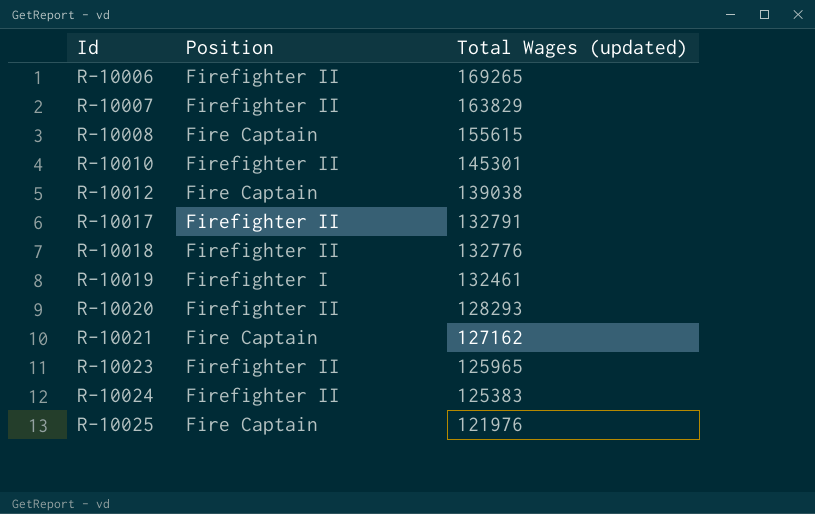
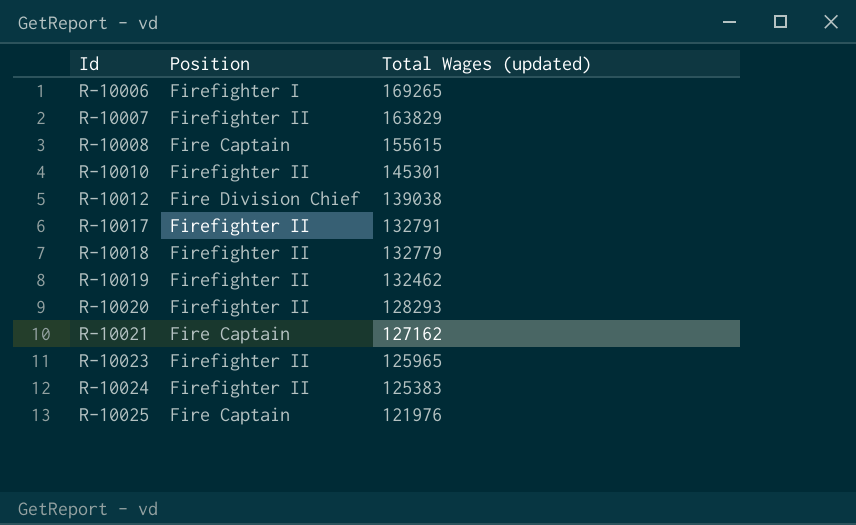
R-10006 | Position: Firefighter II -> Firefighter I
R-10012 | Position: Fire Captain -> Fire Division Chief
R-10018 | Total Wages (updated): 132776 -> 132779
R-10019 | Position: Firefighter I -> Firefighter II
R-10019 | Total Wages (updated): 132461 -> 132462

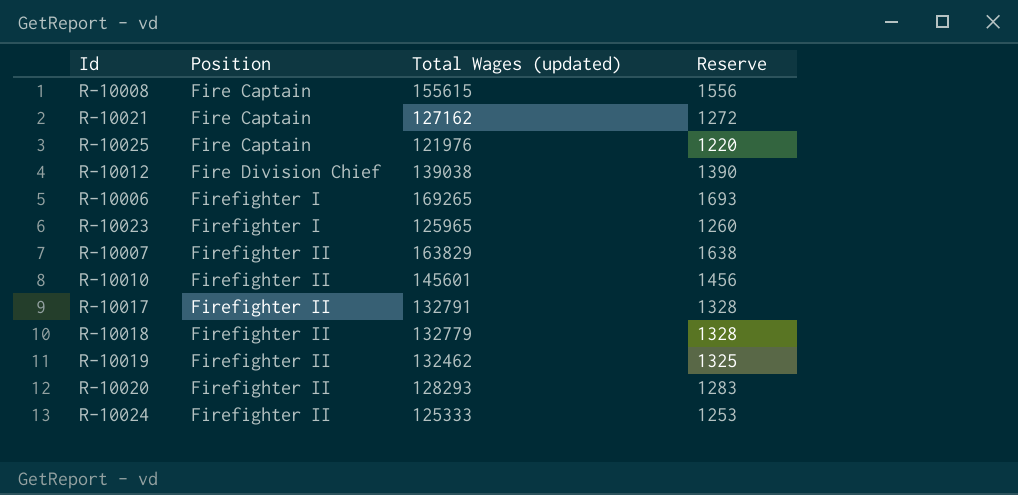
row order: Id ascending -> Position ascending
column Reserve | formula: none -> [Total Wages (updated)] * 0.01
R-10023 | Position: Firefighter II -> Firefighter I
R-10010 | Total Wages (updated): 145301 -> 145601
R-10024 | Total Wages (updated): 125383 -> 125333

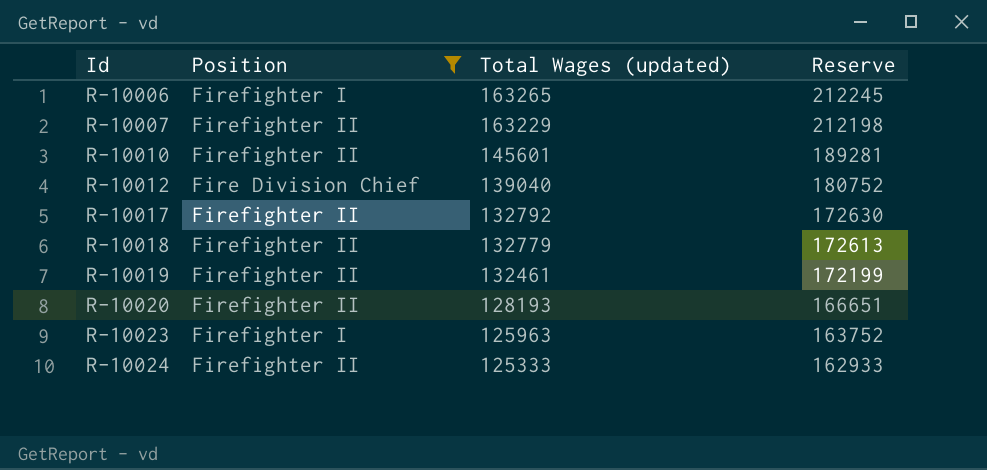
filter: none -> Position != Fire Captain
row order: Position ascending -> Id ascending
column Reserve | formula: [Total Wages (updated)] * 0.01 -> [Total Wages (updated)] * 1.3
R-10006 | Total Wages (updated): 169265 -> 163265
R-10007 | Total Wages (updated): 163829 -> 163229
R-10012 | Total Wages (updated): 139038 -> 139040
R-10017 | Total Wages (updated): 132791 -> 132792
R-10019 | Total Wages (updated): 132462 -> 132461
R-10020 | Total Wages (updated): 128293 -> 128193
R-10023 | Total Wages (updated): 125965 -> 125963

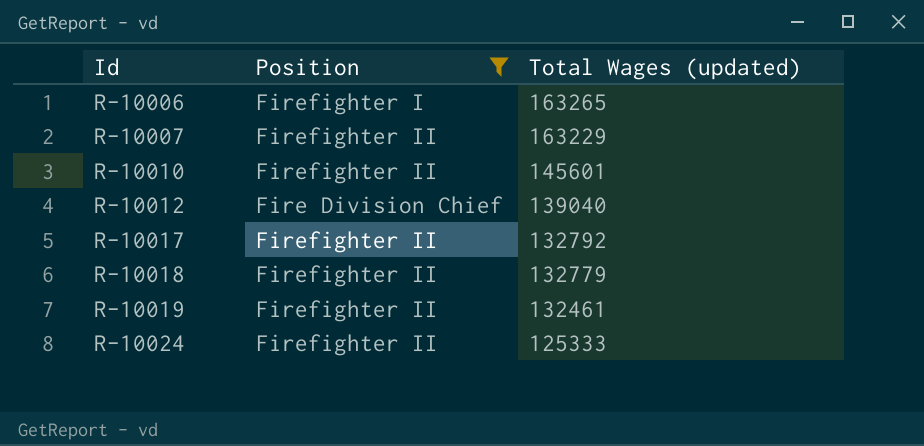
column Reserve | formula: [Total Wages (updated)] * 1.3 -> none
row R-10020: Firefighter II | 128193 | 166651 -> none
row R-10023: Firefighter I | 125963 | 163752 -> none

